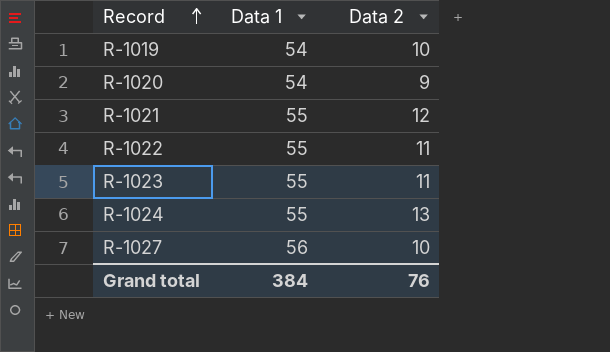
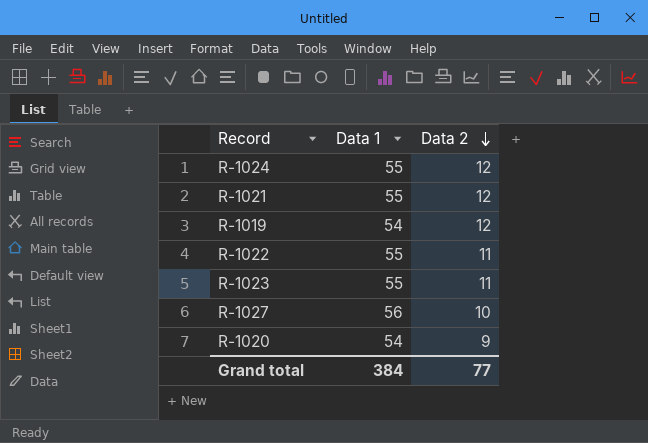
row order: Record ascending -> Data 2 descending
R-1024 | Data 2: 13 -> 12
R-1019 | Data 2: 10 -> 12
Grand total | Data 2: 76 -> 77

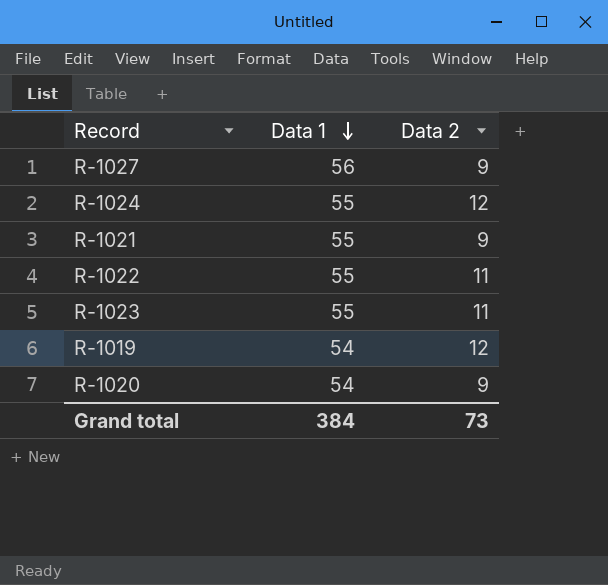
row order: Data 2 descending -> Data 1 descending
R-1027 | Data 2: 10 -> 9
R-1021 | Data 2: 12 -> 9
Grand total | Data 2: 77 -> 73

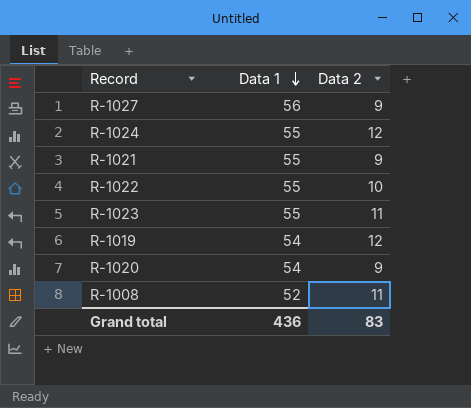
R-1022 | Data 2: 11 -> 10
row R-1008: none -> 52 | 11
Grand total | Data 1: 384 -> 436
Grand total | Data 2: 73 -> 83

